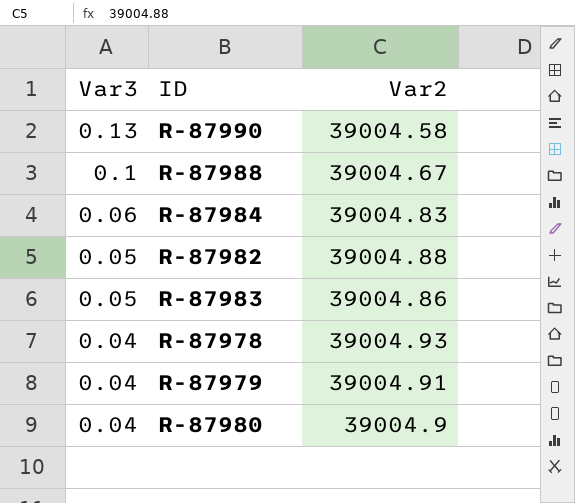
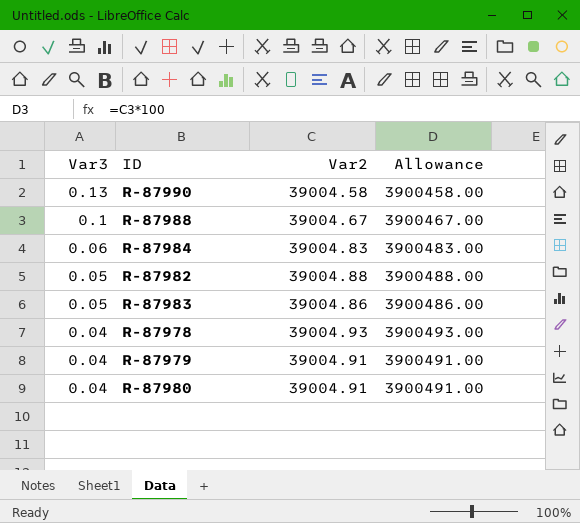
column Allowance | formula: none -> [Var2] * 100
R-87980 | Var2: 39004.9 -> 39004.91

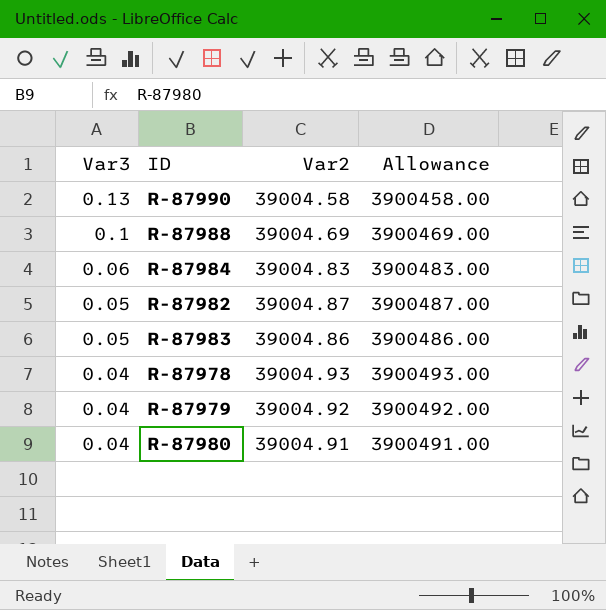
R-87988 | Var2: 39004.67 -> 39004.69
R-87988 | Allowance: 3900467.00 -> 3900469.00
R-87982 | Var2: 39004.88 -> 39004.87
R-87982 | Allowance: 3900488.00 -> 3900487.00
R-87979 | Var2: 39004.91 -> 39004.92
R-87979 | Allowance: 3900491.00 -> 3900492.00

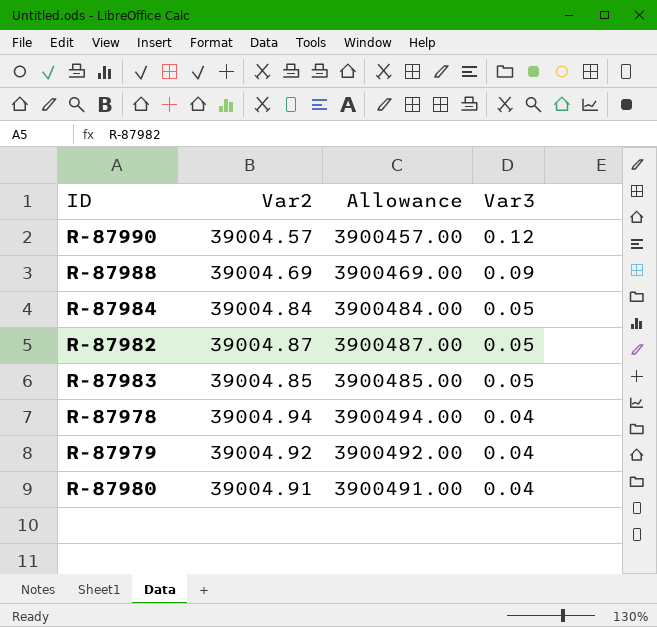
column Var3 | position: 1 -> 4
R-87990 | Var2: 39004.58 -> 39004.57
R-87990 | Allowance: 3900458.00 -> 3900457.00
R-87990 | Var3: 0.13 -> 0.12
R-87988 | Var3: 0.1 -> 0.09
R-87984 | Var2: 39004.83 -> 39004.84
R-87984 | Allowance: 3900483.00 -> 3900484.00
R-87984 | Var3: 0.06 -> 0.05
R-87983 | Var2: 39004.86 -> 39004.85
R-87983 | Allowance: 3900486.00 -> 3900485.00
R-87978 | Var2: 39004.93 -> 39004.94
R-87978 | Allowance: 3900493.00 -> 3900494.00

